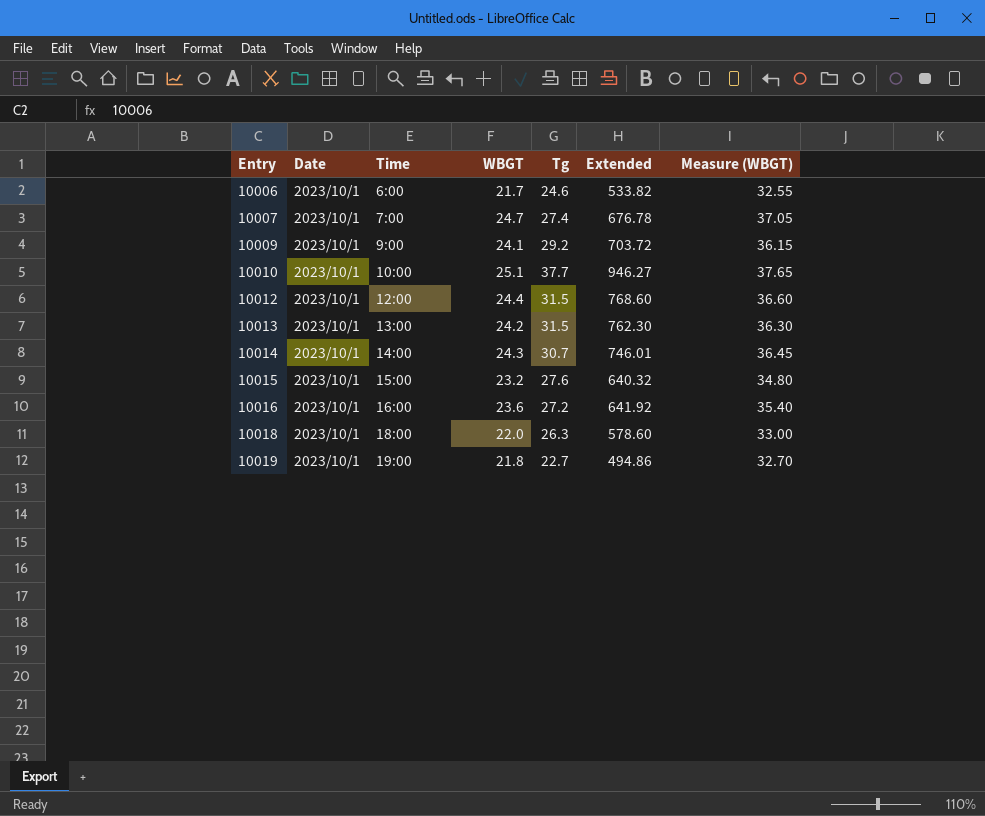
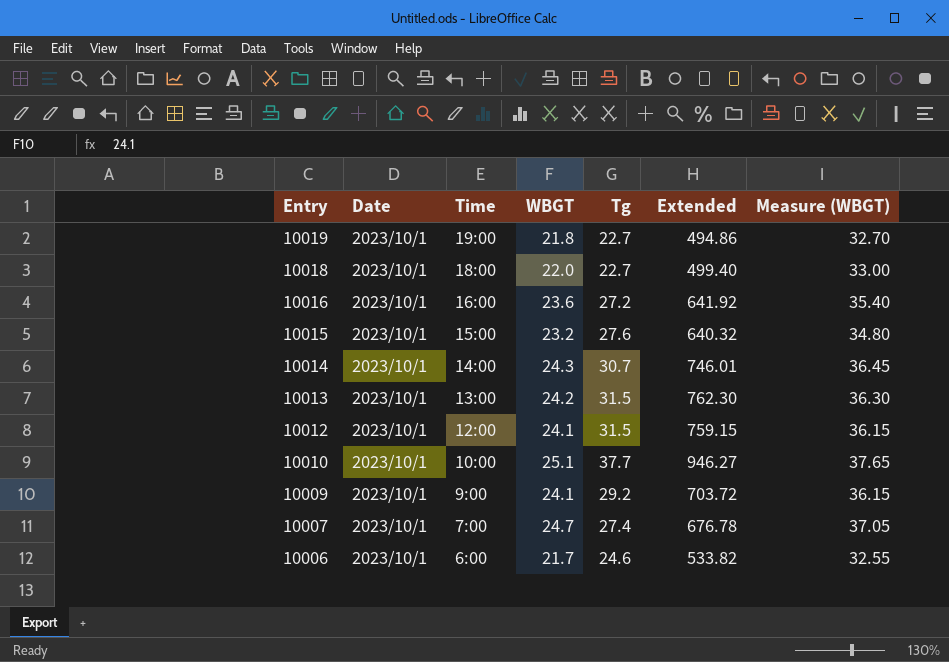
row order: Entry ascending -> Entry descending
10018 | Tg: 26.3 -> 22.7
10018 | Extended: 578.60 -> 499.40
10012 | WBGT: 24.4 -> 24.1
10012 | Extended: 768.60 -> 759.15
10012 | Measure (WBGT): 36.60 -> 36.15

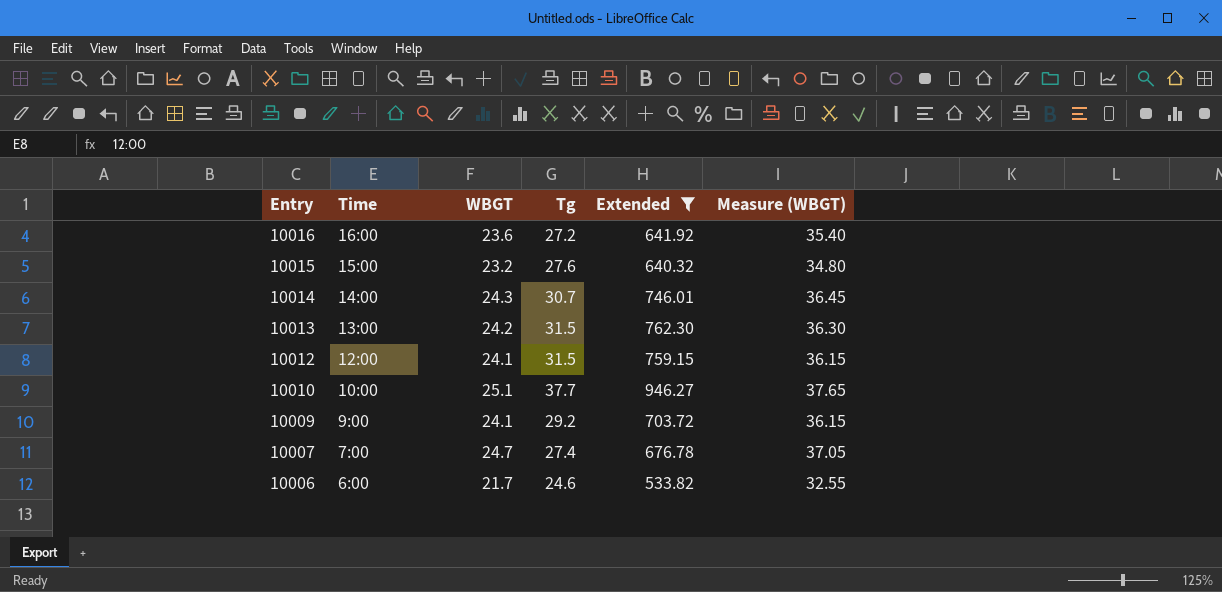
filter: none -> Extended >= 533.82
column Date | position: 2 -> none

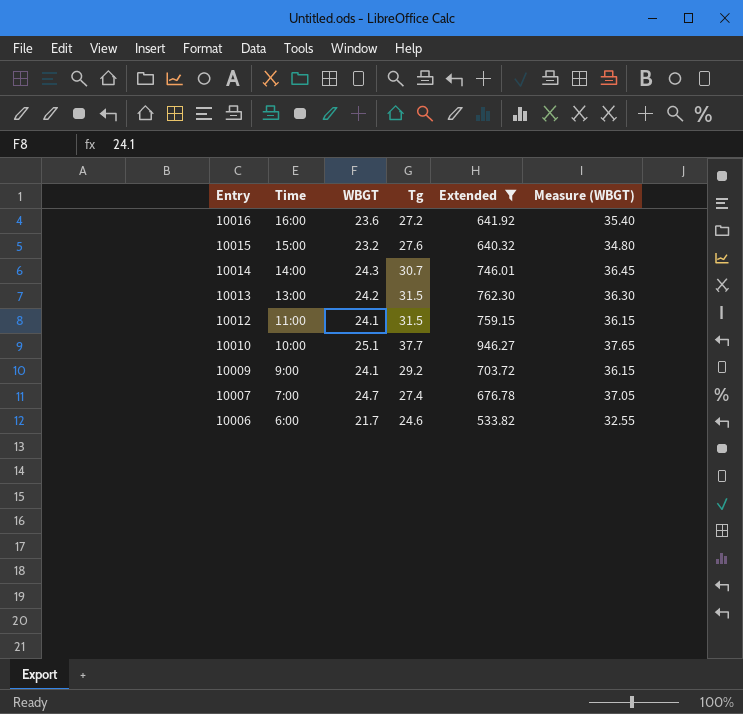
10012 | Time: 12:00 -> 11:00

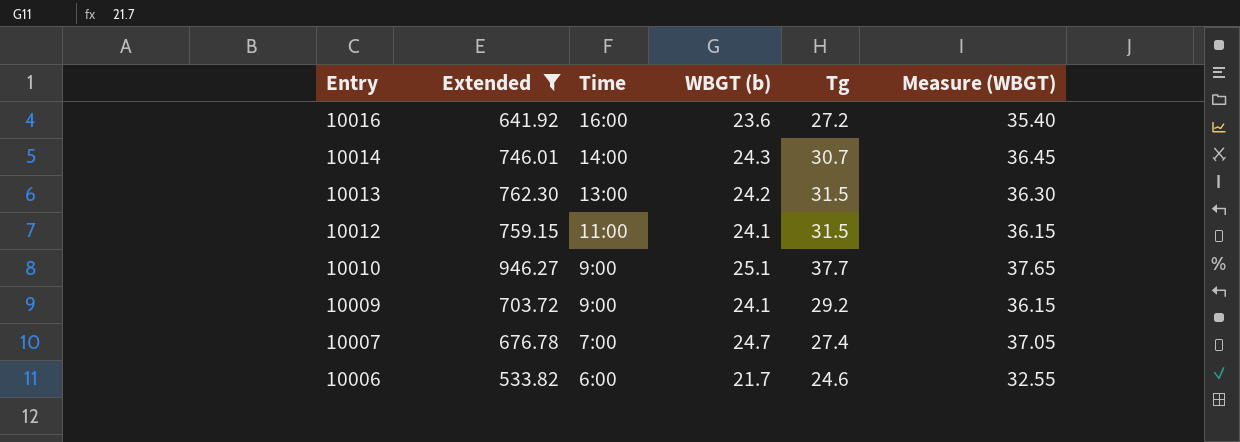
column Extended | position: 5 -> 2
column name: WBGT -> WBGT (b)
row 10015: 15:00 | 23.2 | 27.6 | 640.32 | 34.80 -> none
10010 | Time: 10:00 -> 9:00

